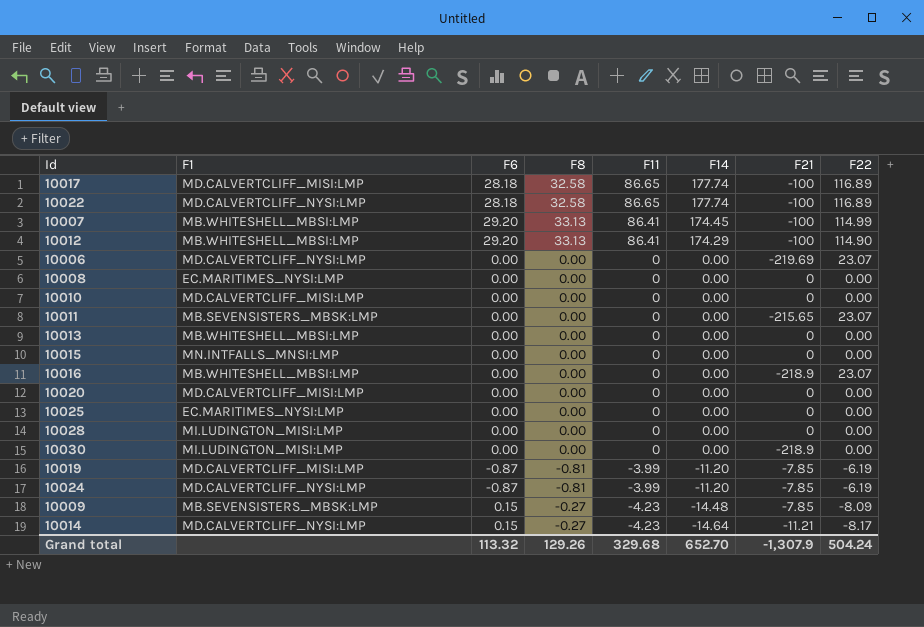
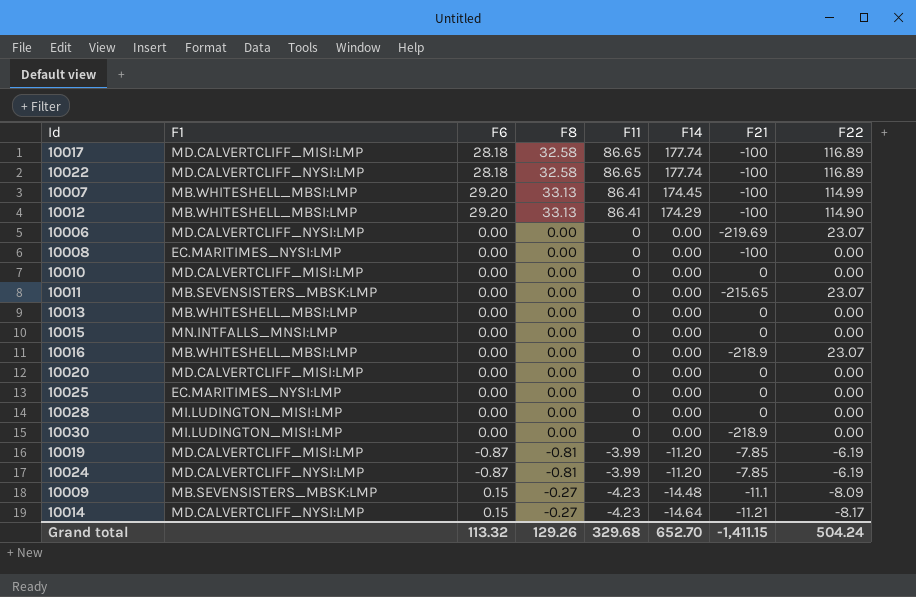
10008 | F21: 0 -> -100
10009 | F21: -7.85 -> -11.1
Grand total | F21: -1,307.9 -> -1,411.15

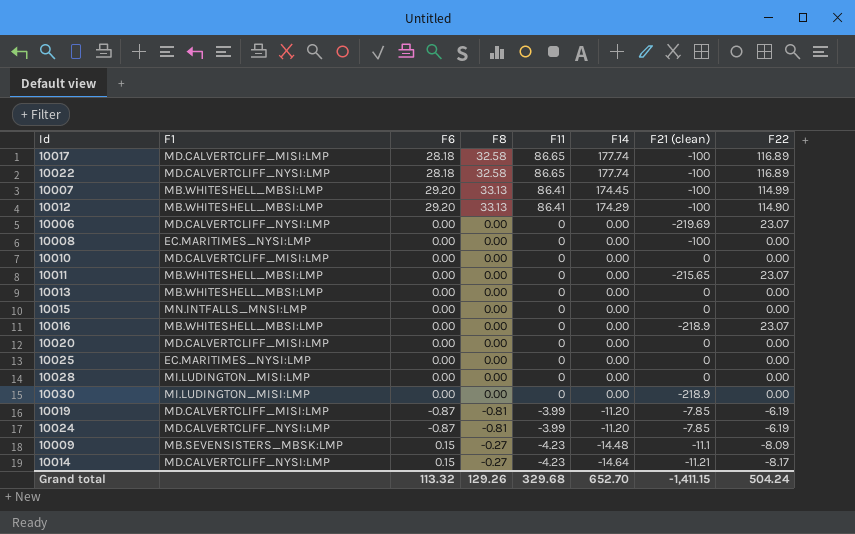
column name: F21 -> F21 (clean)
10011 | F1: MB.SEVENSISTERS_MBSK:LMP -> MB.WHITESHELL_MBSI:LMP

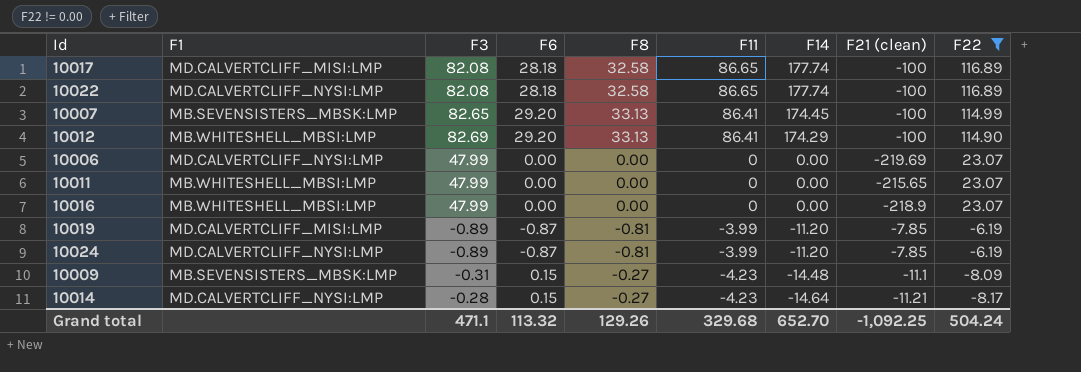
filter: none -> F22 != 0.00
column F3 | position: none -> 3
10007 | F1: MB.WHITESHELL_MBSI:LMP -> MB.SEVENSISTERS_MBSK:LMP
Grand total | F21 (clean): -1,411.15 -> -1,092.25

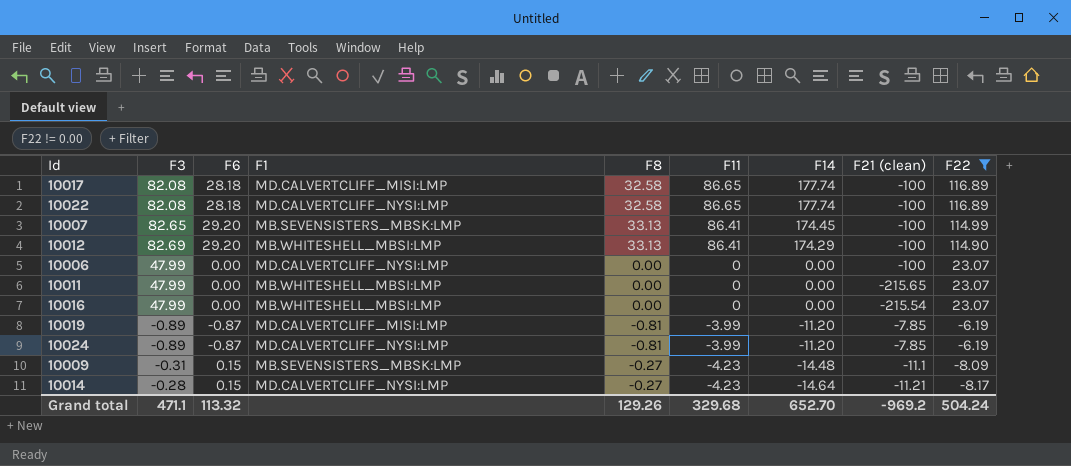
column F1 | position: 2 -> 4
10006 | F21 (clean): -219.69 -> -100
10016 | F21 (clean): -218.9 -> -215.54
Grand total | F21 (clean): -1,092.25 -> -969.2

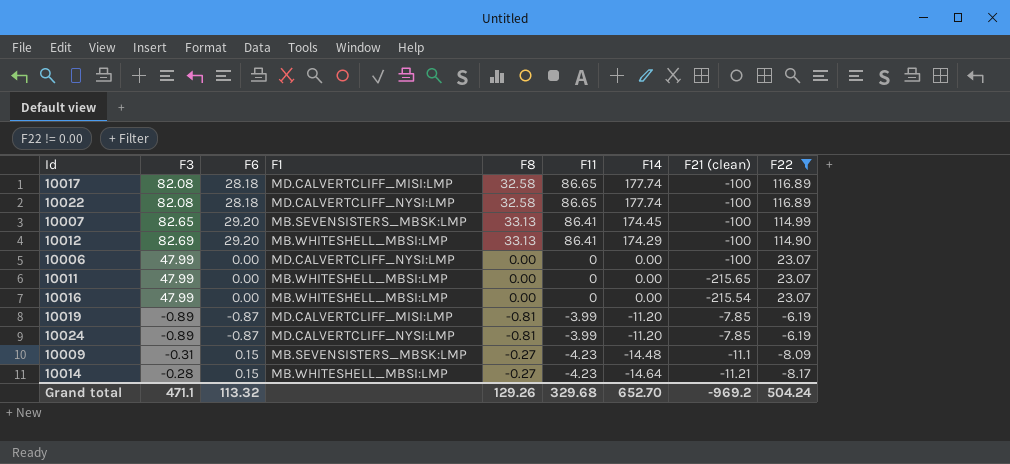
10014 | F1: MD.CALVERTCLIFF_NYSI:LMP -> MB.WHITESHELL_MBSI:LMP

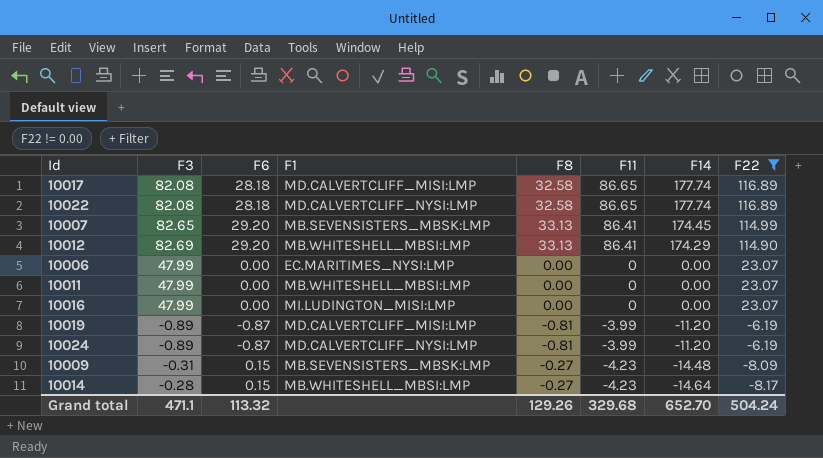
column F21 (clean) | position: 8 -> none
10006 | F1: MD.CALVERTCLIFF_NYSI:LMP -> EC.MARITIMES_NYSI:LMP
10016 | F1: MB.WHITESHELL_MBSI:LMP -> MI.LUDINGTON_MISI:LMP

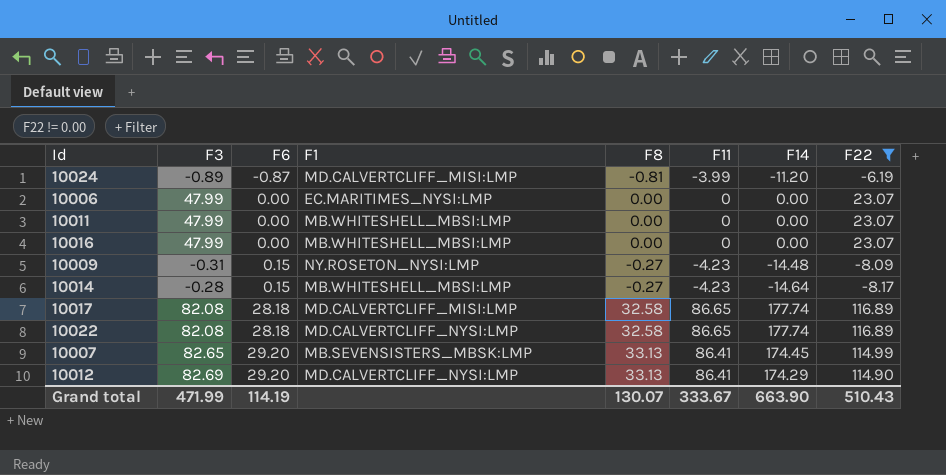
row order: F11 descending -> F6 ascending
row 10019: -0.89 | -0.87 | MD.CALVERTCLIFF_MISI:LMP | -0.81 | -3.99 | -11.20 | -6.19 -> none
10024 | F1: MD.CALVERTCLIFF_NYSI:LMP -> MD.CALVERTCLIFF_MISI:LMP
10016 | F1: MI.LUDINGTON_MISI:LMP -> MB.WHITESHELL_MBSI:LMP
10009 | F1: MB.SEVENSISTERS_MBSK:LMP -> NY.ROSETON_NYSI:LMP
10012 | F1: MB.WHITESHELL_MBSI:LMP -> MD.CALVERTCLIFF_NYSI:LMP
Grand total | F3: 471.1 -> 471.99
Grand total | F6: 113.32 -> 114.19
Grand total | F8: 129.26 -> 130.07
Grand total | F11: 329.68 -> 333.67
Grand total | F14: 652.70 -> 663.90
Grand total | F22: 504.24 -> 510.43

